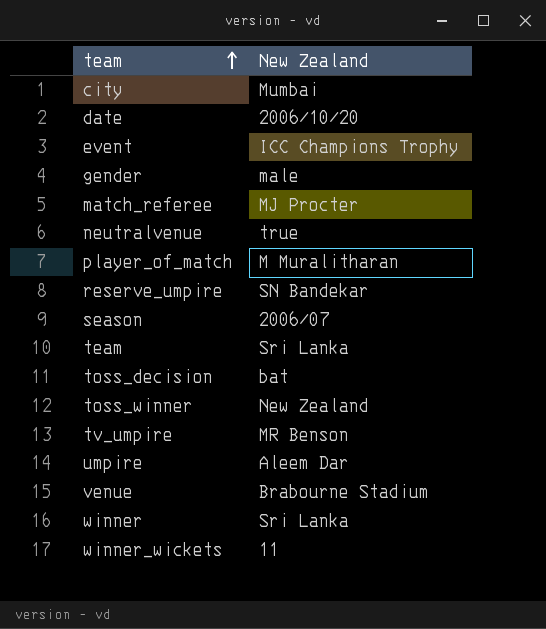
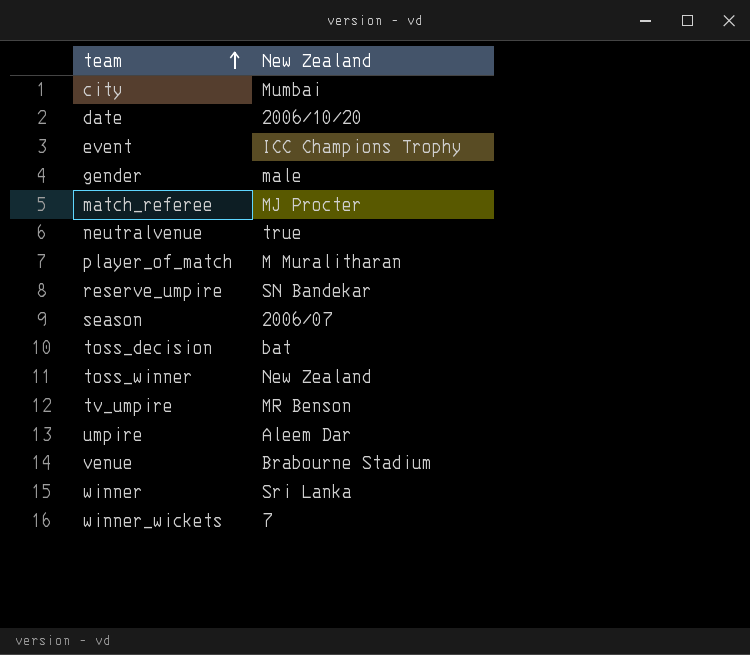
row team: Sri Lanka -> none
winner_wickets | New Zealand: 11 -> 7

